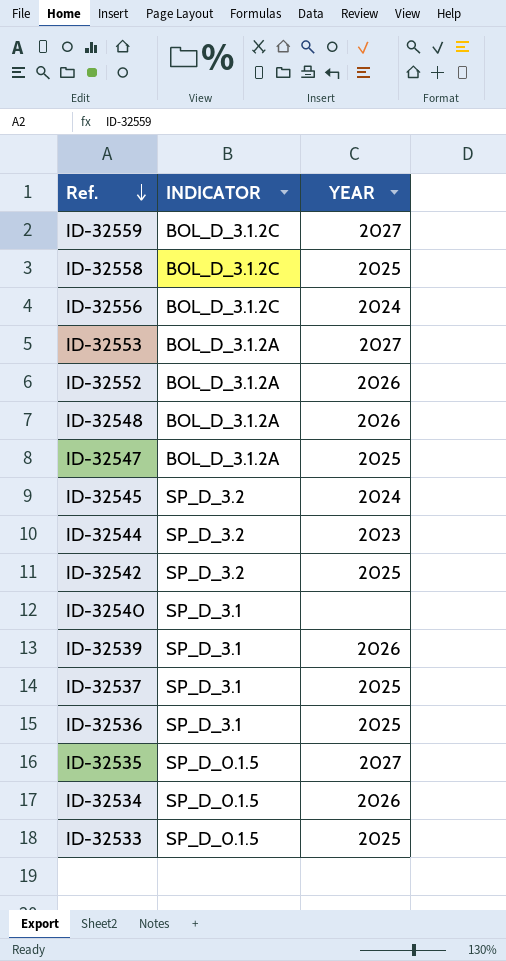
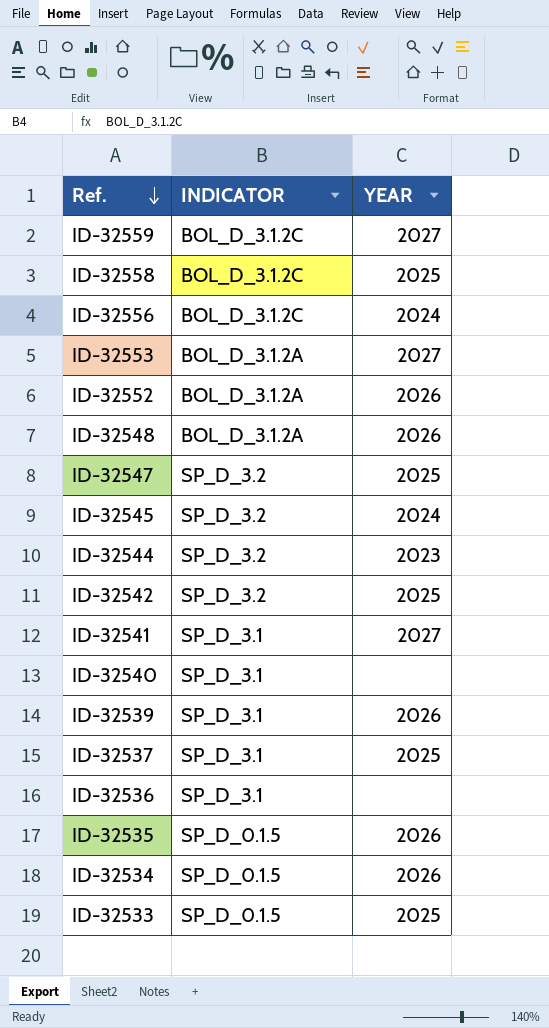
ID-32547 | INDICATOR: BOL_D_3.1.2A -> SP_D_3.2
row ID-32541: none -> SP_D_3.1 | 2027
ID-32536 | YEAR: 2025 -> none
ID-32535 | YEAR: 2027 -> 2026

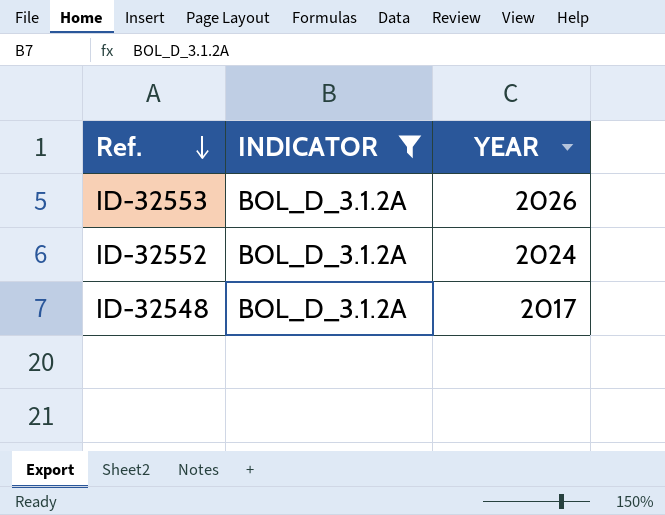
filter: none -> INDICATOR = BOL_D_3.1.2A
ID-32553 | YEAR: 2027 -> 2026
ID-32552 | YEAR: 2026 -> 2024
ID-32548 | YEAR: 2026 -> 2017

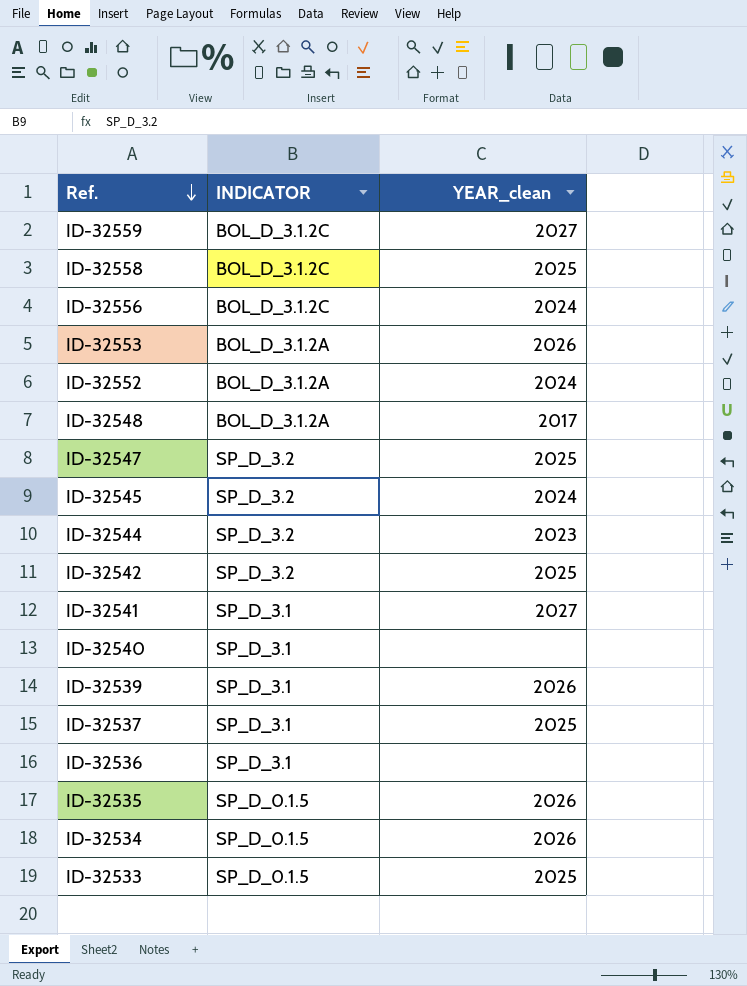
filter: INDICATOR = BOL_D_3.1.2A -> none
column name: YEAR -> YEAR_clean

